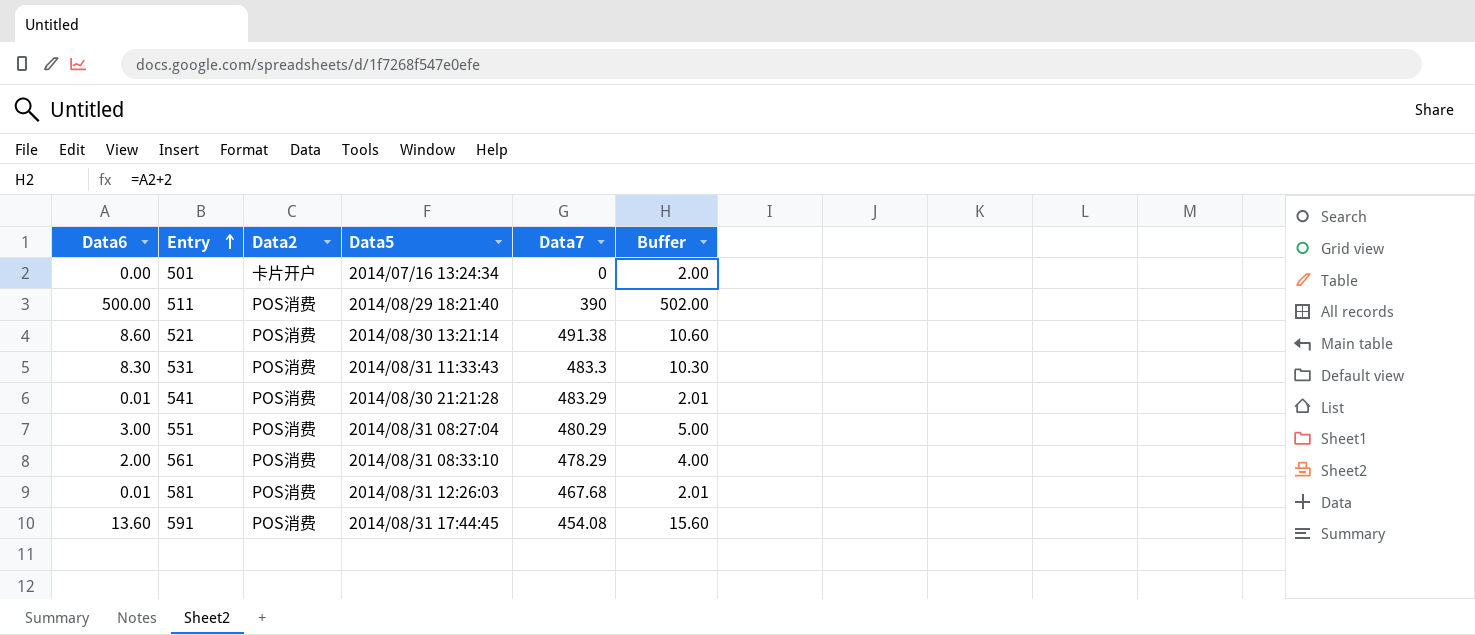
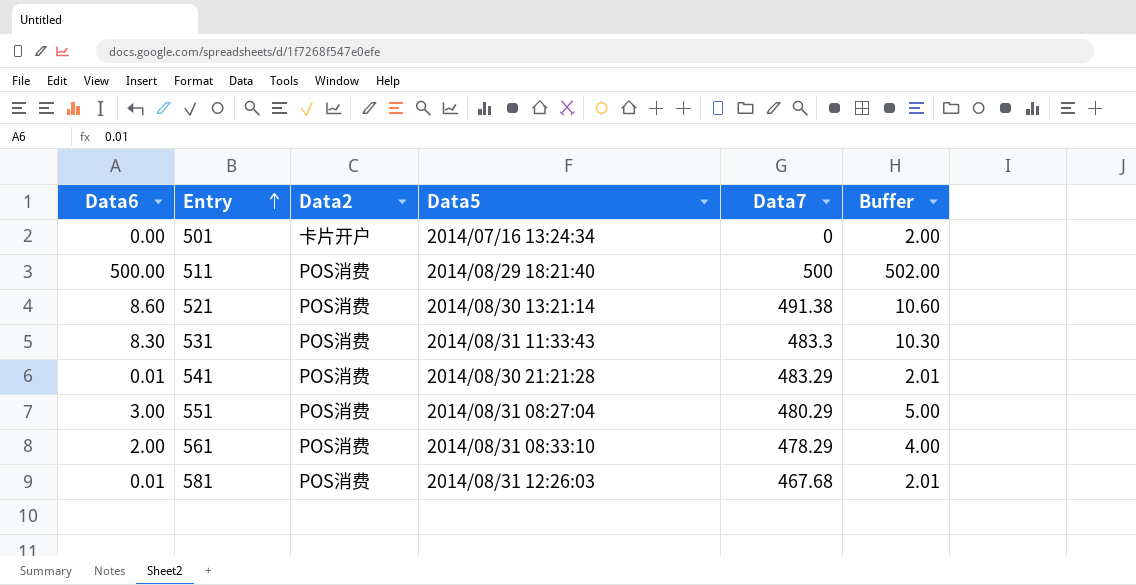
row 591: 13.60 | POS消费 | 2014/08/31 17:44:45 | 454.08 | 15.60 -> none
511 | Data7: 390 -> 500

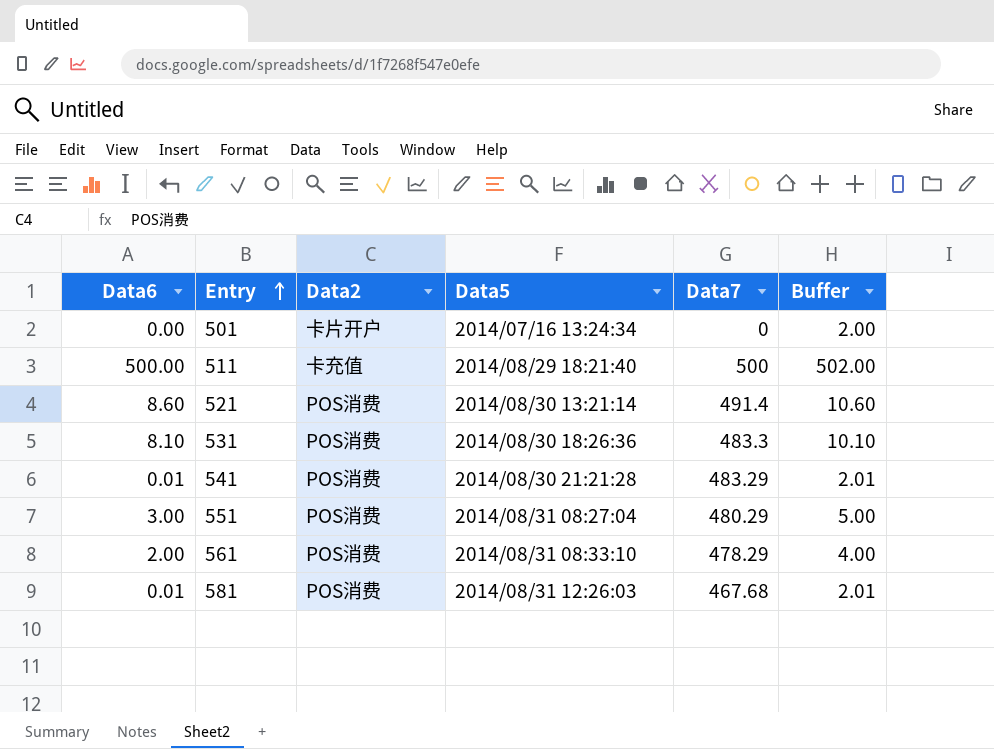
511 | Data2: POS消费 -> 卡充值
521 | Data7: 491.38 -> 491.4
531 | Data6: 8.30 -> 8.10
531 | Data5: 2014/08/31 11:33:43 -> 2014/08/30 18:26:36
531 | Buffer: 10.30 -> 10.10

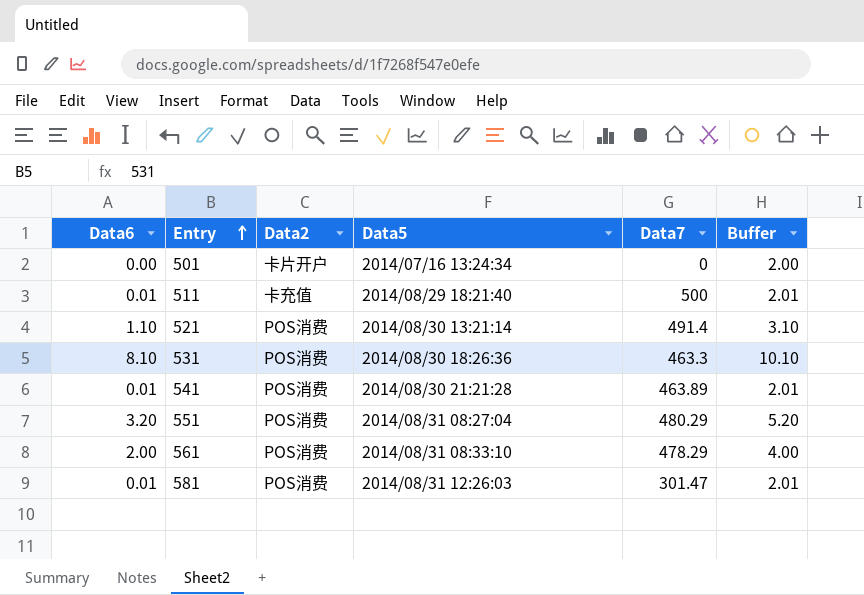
511 | Data6: 500.00 -> 0.01
511 | Buffer: 502.00 -> 2.01
521 | Data6: 8.60 -> 1.10
521 | Buffer: 10.60 -> 3.10
531 | Data7: 483.3 -> 463.3
541 | Data7: 483.29 -> 463.89
551 | Data6: 3.00 -> 3.20
551 | Buffer: 5.00 -> 5.20
581 | Data7: 467.68 -> 301.47

